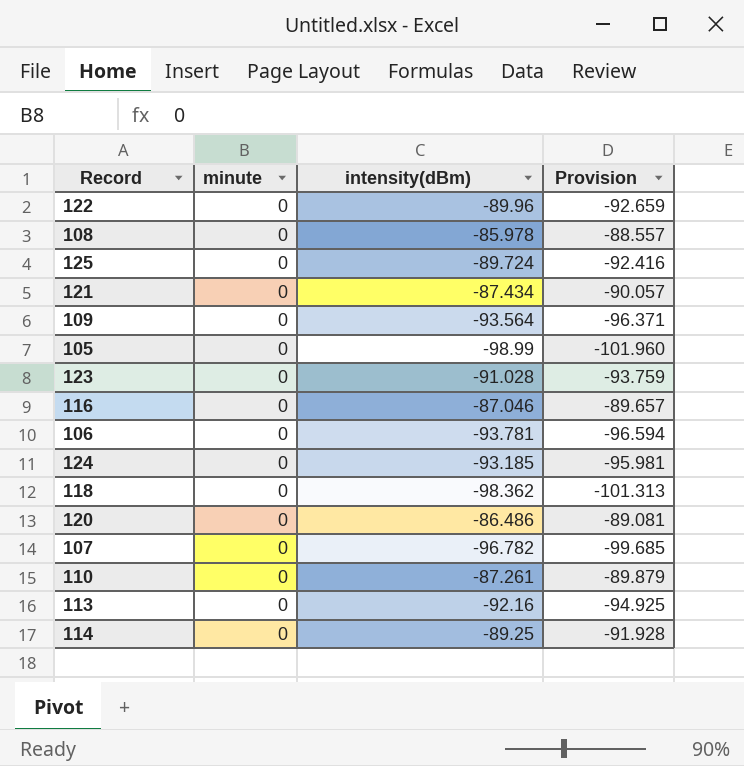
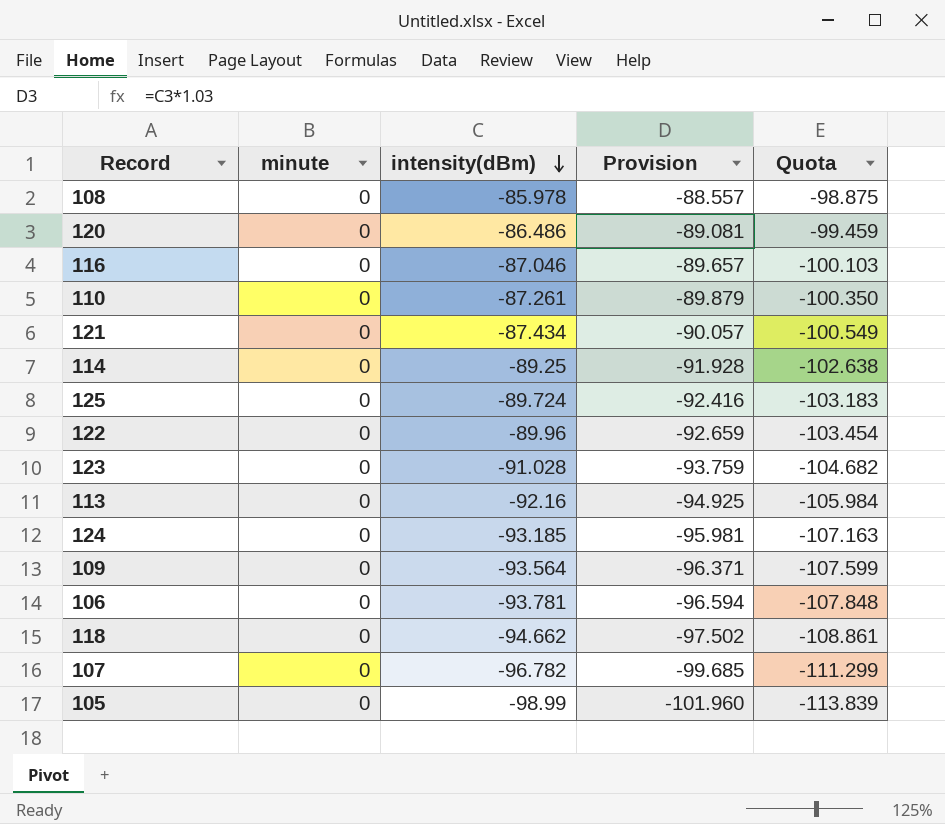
row order: none -> intensity(dBm) descending
column Quota | formula: none -> [intensity(dBm)] * 1.15
118 | intensity(dBm): -98.362 -> -94.662
118 | Provision: -101.313 -> -97.502

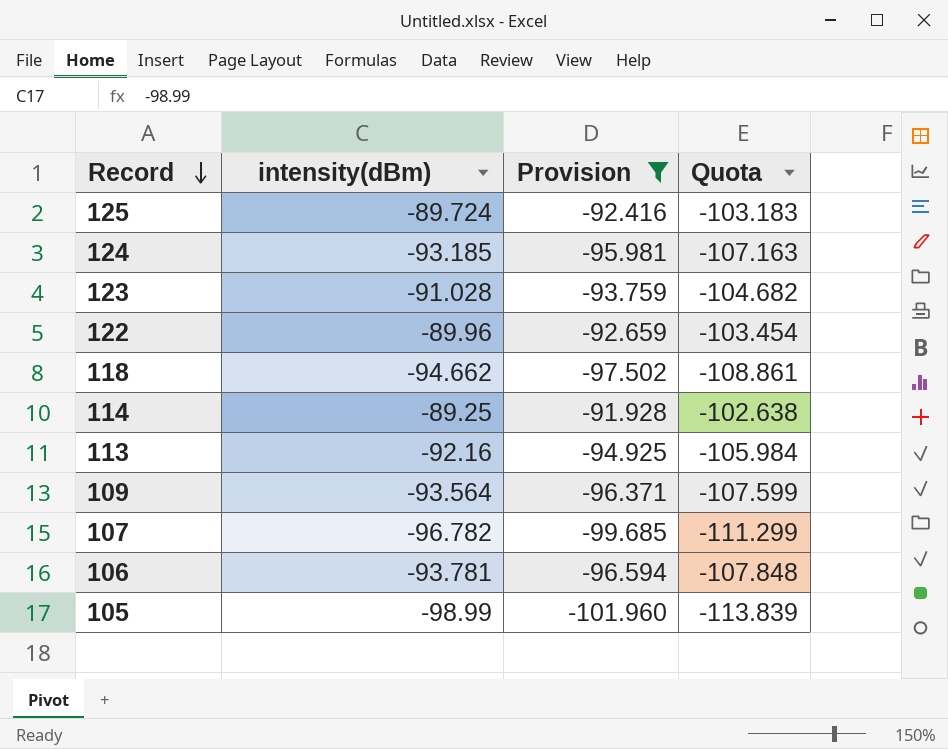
filter: none -> Provision <= -91.928
row order: intensity(dBm) descending -> Record descending
column minute | position: 2 -> none

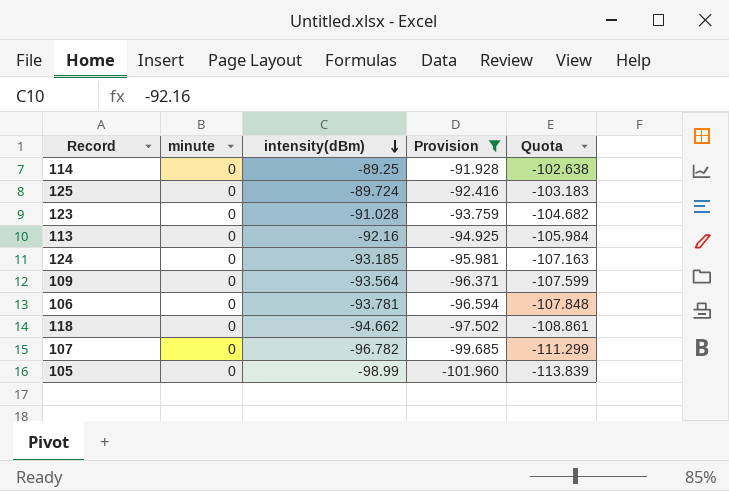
row order: Record descending -> intensity(dBm) descending
column minute | position: none -> 2
row 122: -89.96 | -92.659 | -103.454 -> none

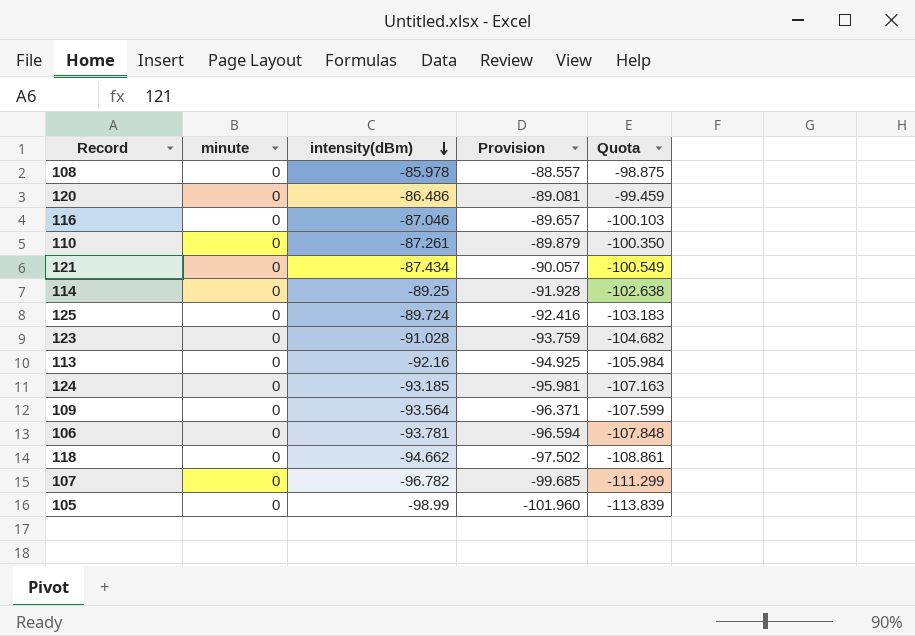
filter: Provision <= -91.928 -> none

